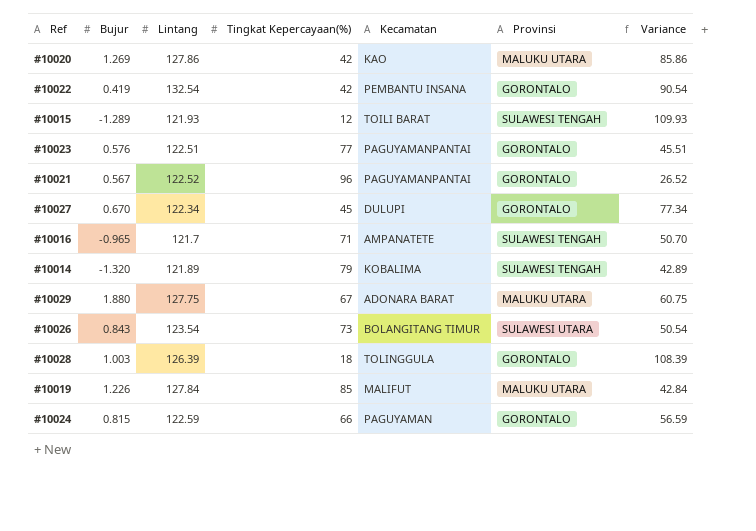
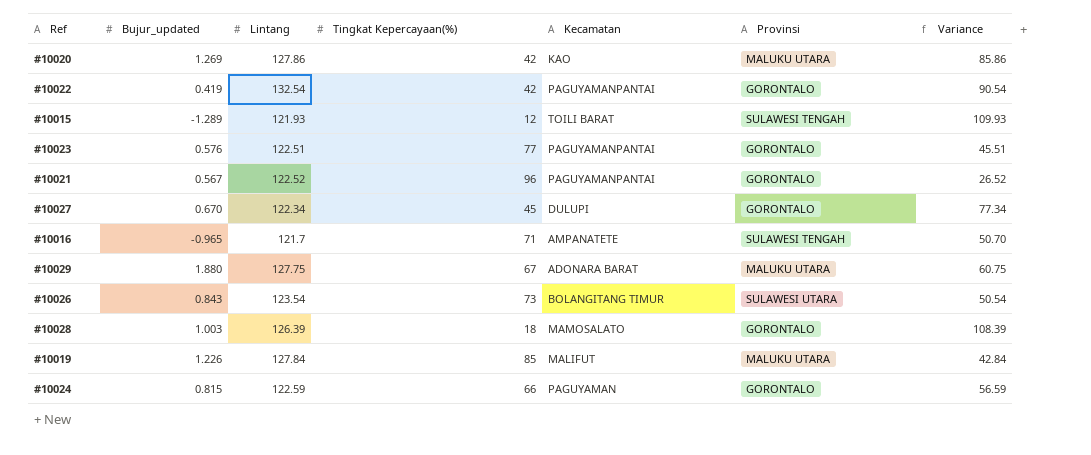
column name: Bujur -> Bujur_updated
row #10014: -1.320 | 121.89 | 79 | KOBALIMA | SULAWESI TENGAH | 42.89 -> none
#10022 | Kecamatan: PEMBANTU INSANA -> PAGUYAMANPANTAI
#10028 | Kecamatan: TOLINGGULA -> MAMOSALATO

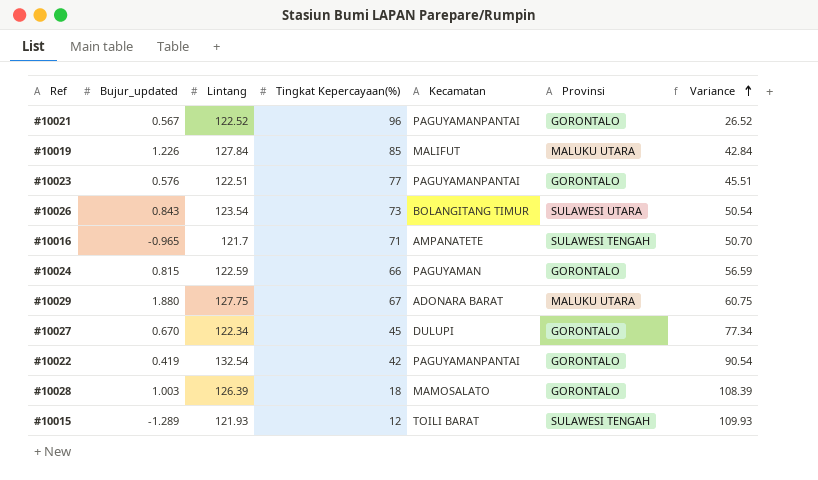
row order: none -> Variance ascending
row #10020: 1.269 | 127.86 | 42 | KAO | MALUKU UTARA | 85.86 -> none

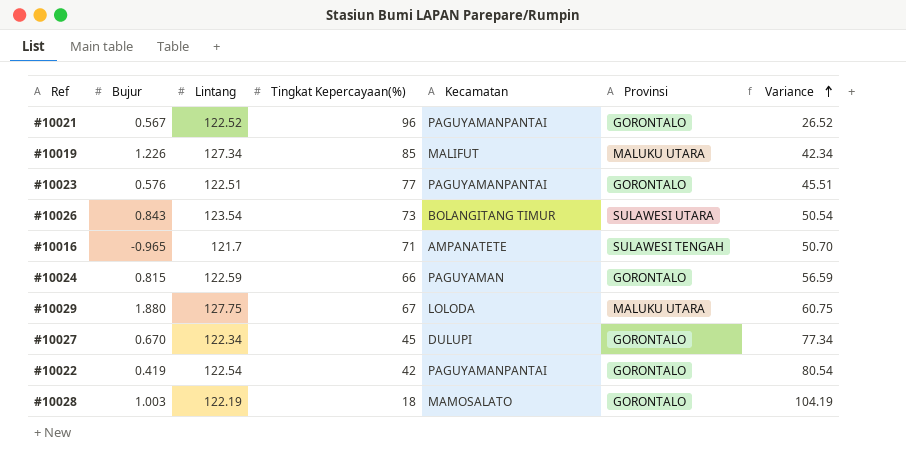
column name: Bujur_updated -> Bujur
row #10015: -1.289 | 121.93 | 12 | TOILI BARAT | SULAWESI TENGAH | 109.93 -> none
#10019 | Lintang: 127.84 -> 127.34
#10019 | Variance: 42.84 -> 42.34
#10029 | Kecamatan: ADONARA BARAT -> LOLODA
#10022 | Lintang: 132.54 -> 122.54
#10022 | Variance: 90.54 -> 80.54
#10028 | Lintang: 126.39 -> 122.19
#10028 | Variance: 108.39 -> 104.19

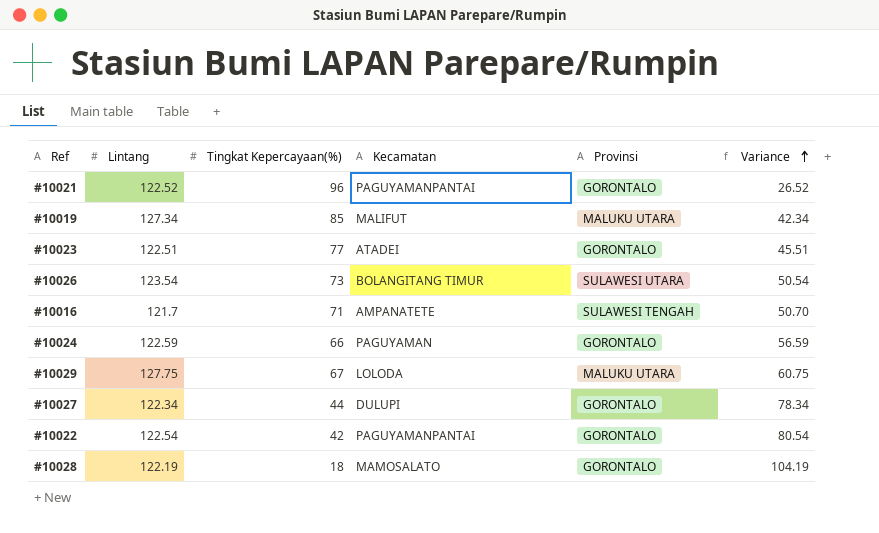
column Bujur | position: 2 -> none
#10023 | Kecamatan: PAGUYAMANPANTAI -> ATADEI
#10027 | Tingkat Kepercayaan(%): 45 -> 44
#10027 | Variance: 77.34 -> 78.34

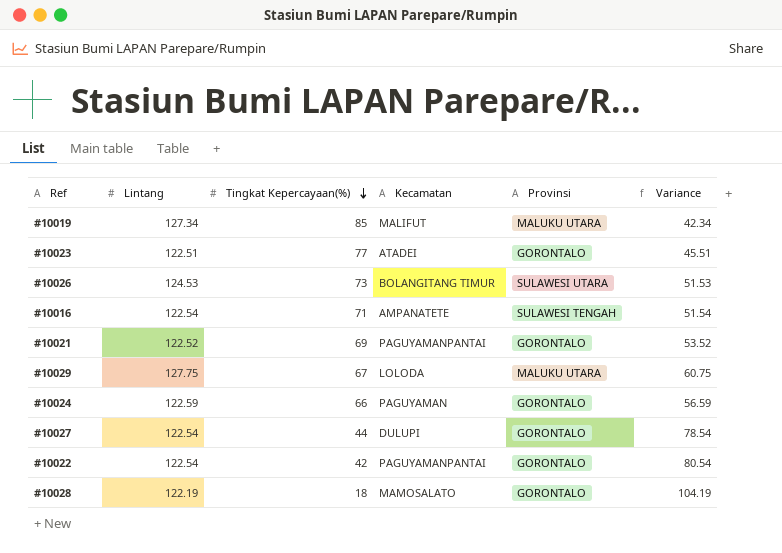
row order: Variance ascending -> Tingkat Kepercayaan(%) descending
#10026 | Lintang: 123.54 -> 124.53
#10026 | Variance: 50.54 -> 51.53
#10016 | Lintang: 121.7 -> 122.54
#10016 | Variance: 50.70 -> 51.54
#10021 | Tingkat Kepercayaan(%): 96 -> 69
#10021 | Variance: 26.52 -> 53.52
#10027 | Lintang: 122.34 -> 122.54
#10027 | Variance: 78.34 -> 78.54

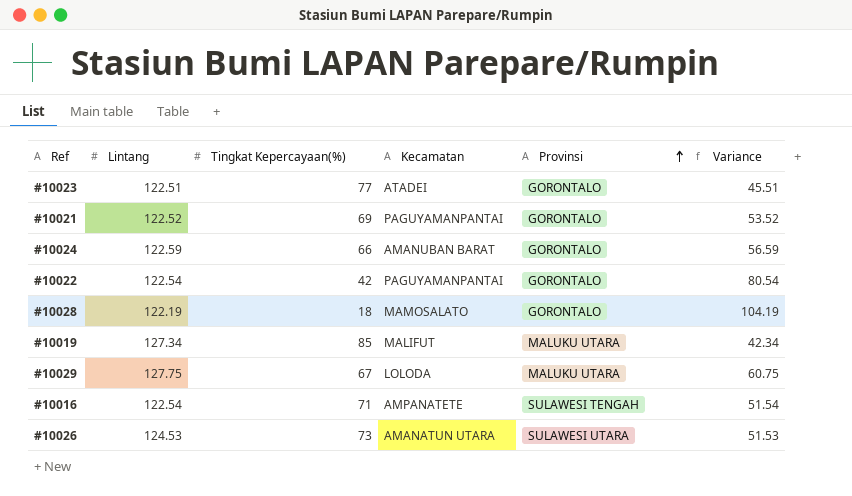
row order: Tingkat Kepercayaan(%) descending -> Provinsi ascending
row #10027: 122.54 | 44 | DULUPI | GORONTALO | 78.54 -> none
#10024 | Kecamatan: PAGUYAMAN -> AMANUBAN BARAT
#10026 | Kecamatan: BOLANGITANG TIMUR -> AMANATUN UTARA

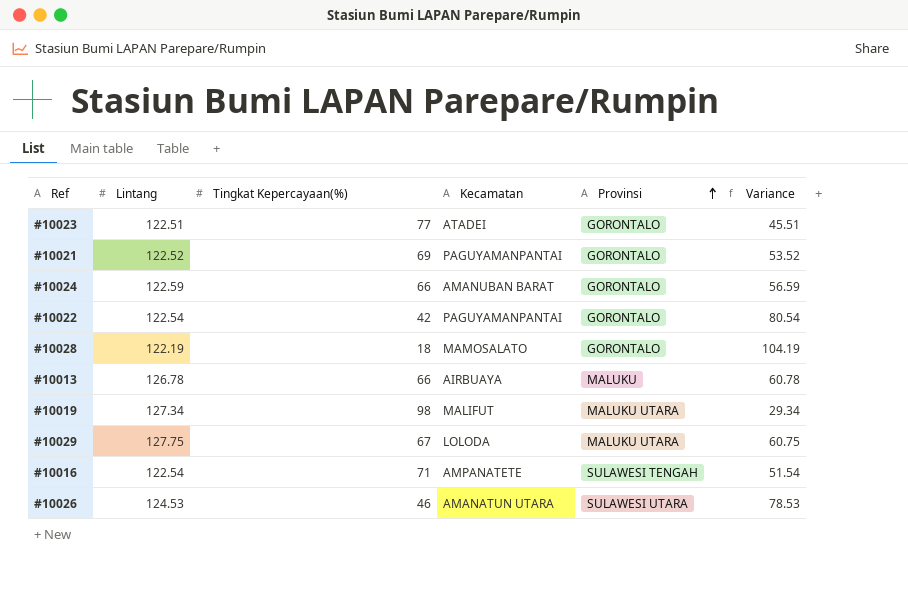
row #10013: none -> 126.78 | 66 | AIRBUAYA | MALUKU | 60.78
#10019 | Tingkat Kepercayaan(%): 85 -> 98
#10019 | Variance: 42.34 -> 29.34
#10026 | Tingkat Kepercayaan(%): 73 -> 46
#10026 | Variance: 51.53 -> 78.53

